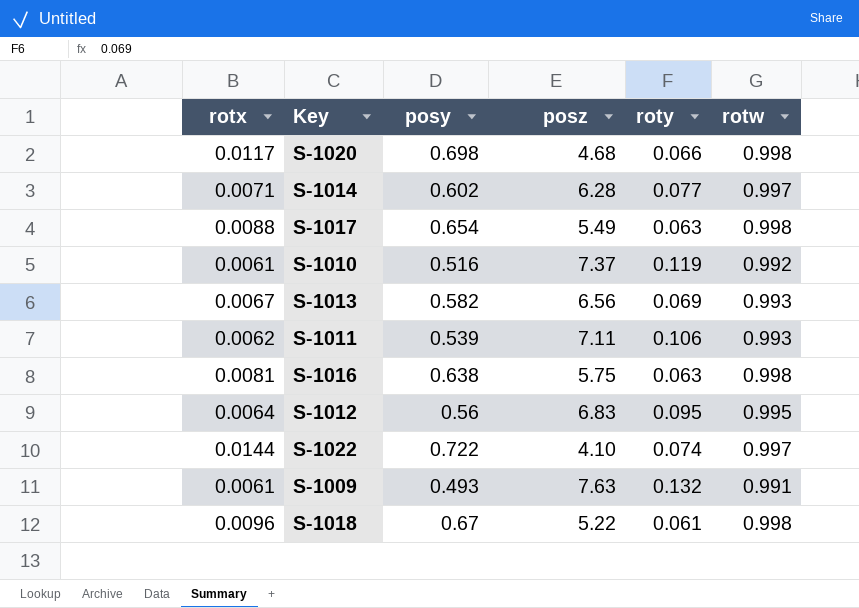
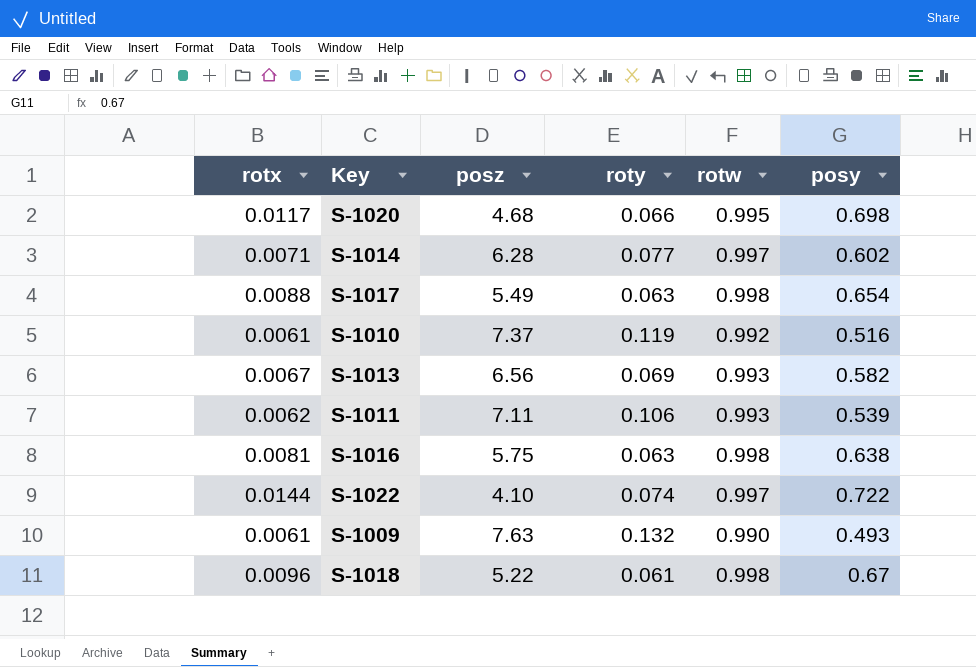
column posy | position: 3 -> 6
row S-1012: 0.0064 | 0.56 | 6.83 | 0.095 | 0.995 -> none
S-1020 | rotw: 0.998 -> 0.995
S-1009 | rotw: 0.991 -> 0.990

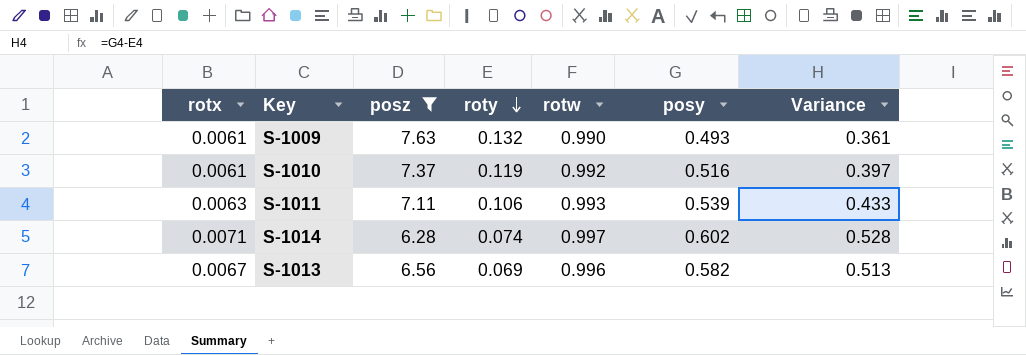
filter: none -> posz >= 6.28
row order: none -> roty descending
column Variance | formula: none -> [posy] - [roty]
S-1011 | rotx: 0.0062 -> 0.0063
S-1014 | roty: 0.077 -> 0.074
S-1013 | rotw: 0.993 -> 0.996

